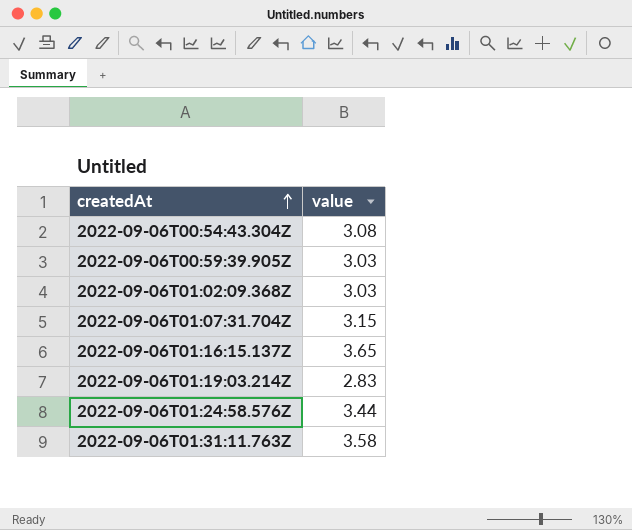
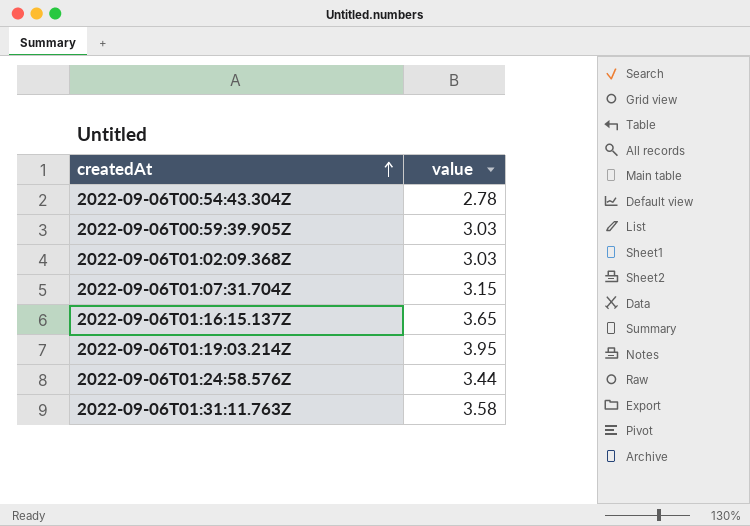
2022-09-06T00:54:43.304Z | value: 3.08 -> 2.78
2022-09-06T01:19:03.214Z | value: 2.83 -> 3.95

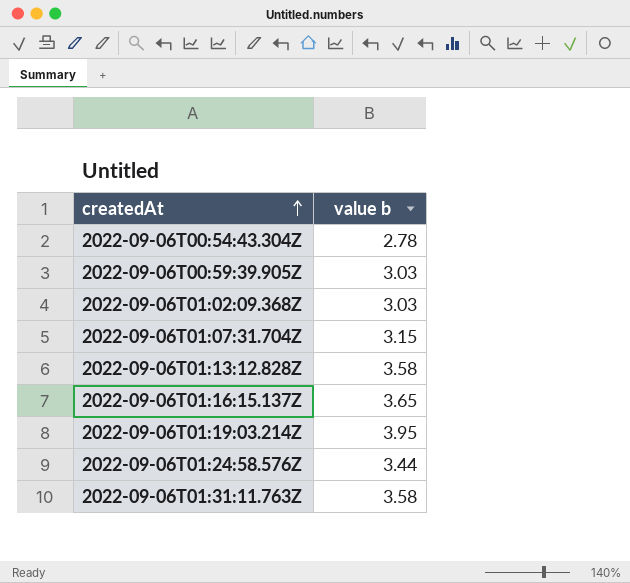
column name: value -> value b
row 2022-09-06T01:13:12.828Z: none -> 3.58

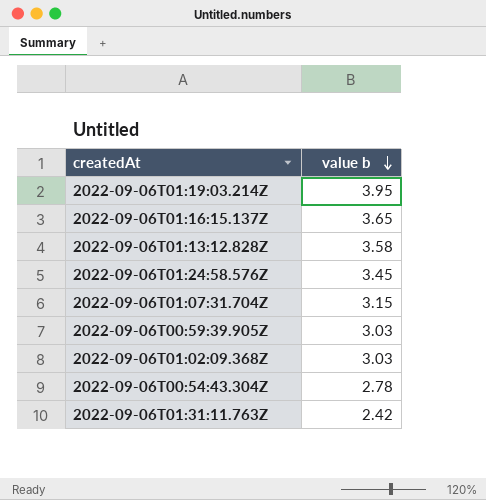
row order: createdAt ascending -> value b descending
2022-09-06T01:24:58.576Z | value b: 3.44 -> 3.45
2022-09-06T01:31:11.763Z | value b: 3.58 -> 2.42

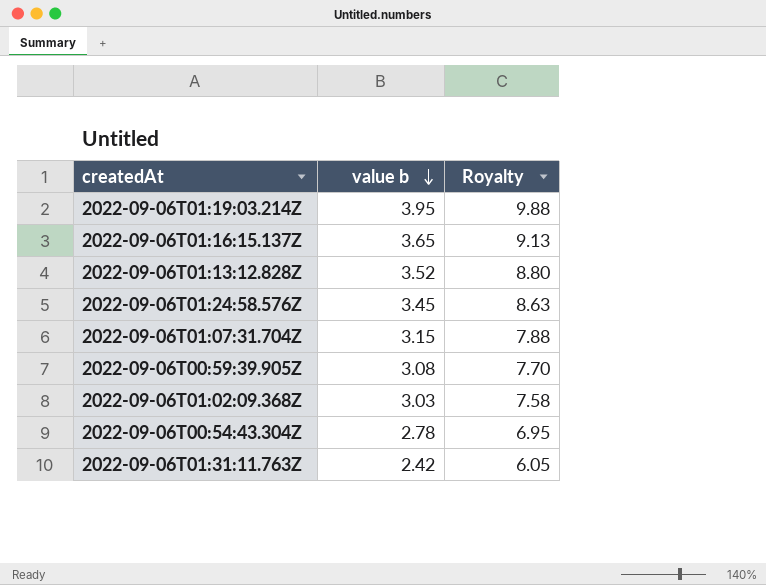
column Royalty | formula: none -> [value b] * 2.5
2022-09-06T01:13:12.828Z | value b: 3.58 -> 3.52
2022-09-06T00:59:39.905Z | value b: 3.03 -> 3.08

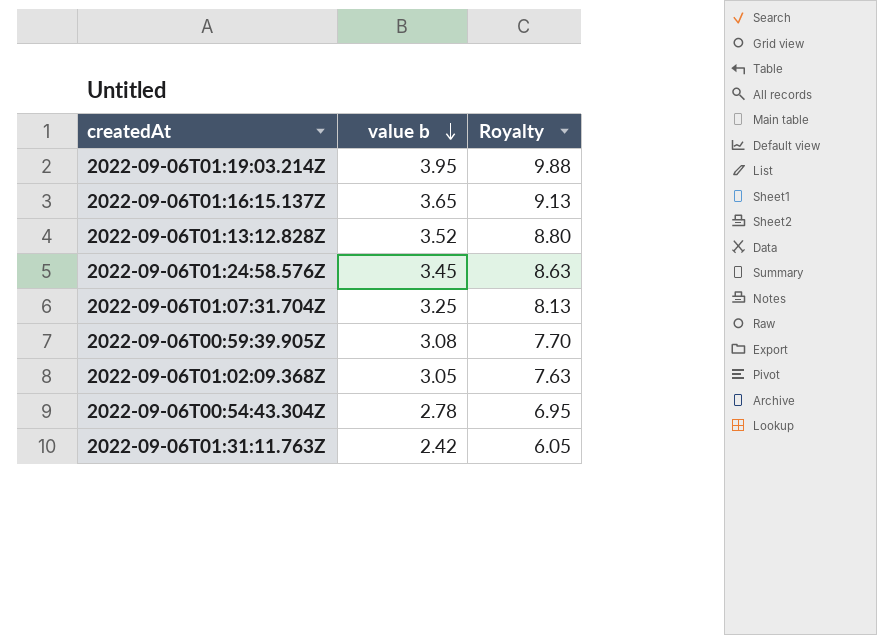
2022-09-06T01:07:31.704Z | value b: 3.15 -> 3.25
2022-09-06T01:07:31.704Z | Royalty: 7.88 -> 8.13
2022-09-06T01:02:09.368Z | value b: 3.03 -> 3.05
2022-09-06T01:02:09.368Z | Royalty: 7.58 -> 7.63

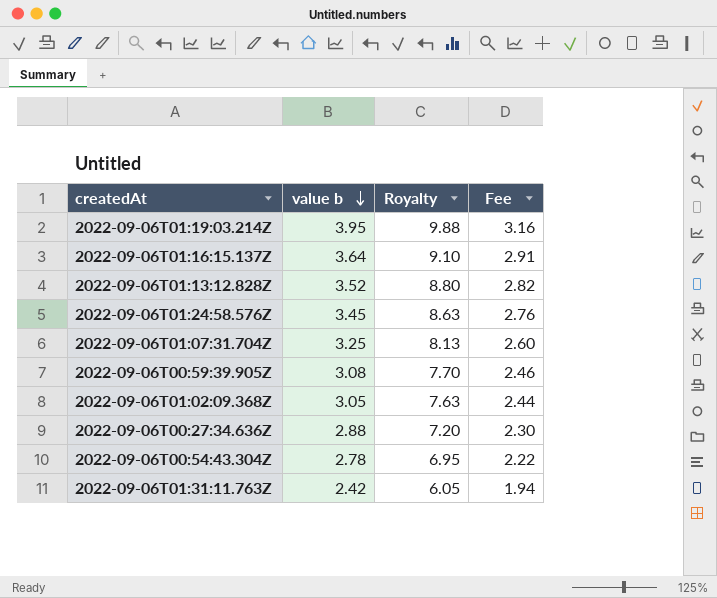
column Fee | formula: none -> [value b] * 0.8
2022-09-06T01:16:15.137Z | value b: 3.65 -> 3.64
2022-09-06T01:16:15.137Z | Royalty: 9.13 -> 9.10
row 2022-09-06T00:27:34.636Z: none -> 2.88 | 7.20 | 2.30

